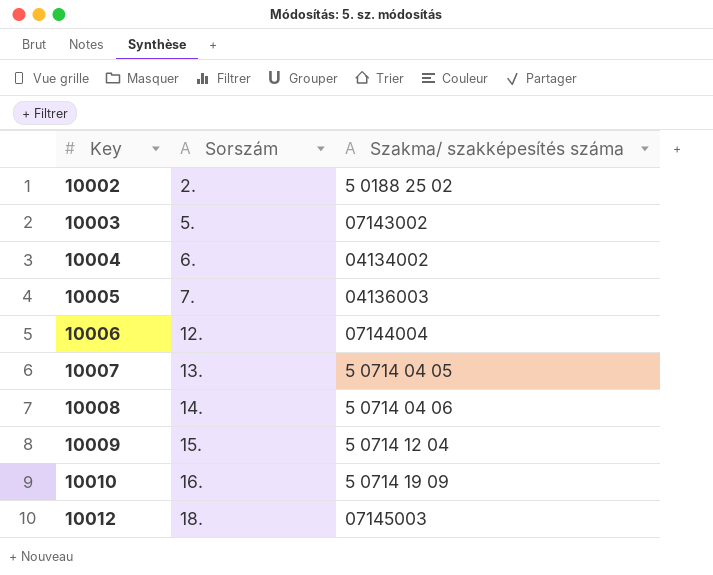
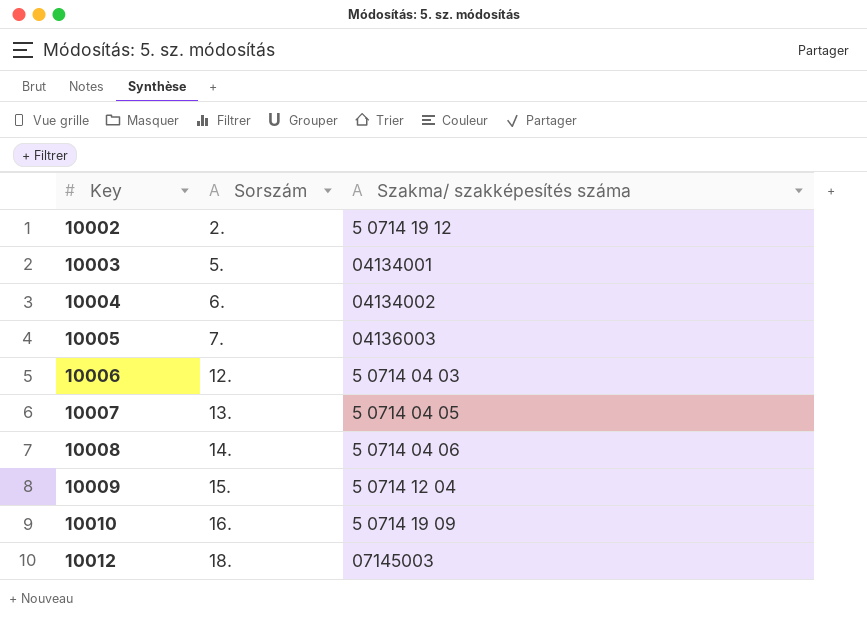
10002 | Szakma/ szakképesítés száma: 5 0188 25 02 -> 5 0714 19 12
10003 | Szakma/ szakképesítés száma: 07143002 -> 04134001
10006 | Szakma/ szakképesítés száma: 07144004 -> 5 0714 04 03

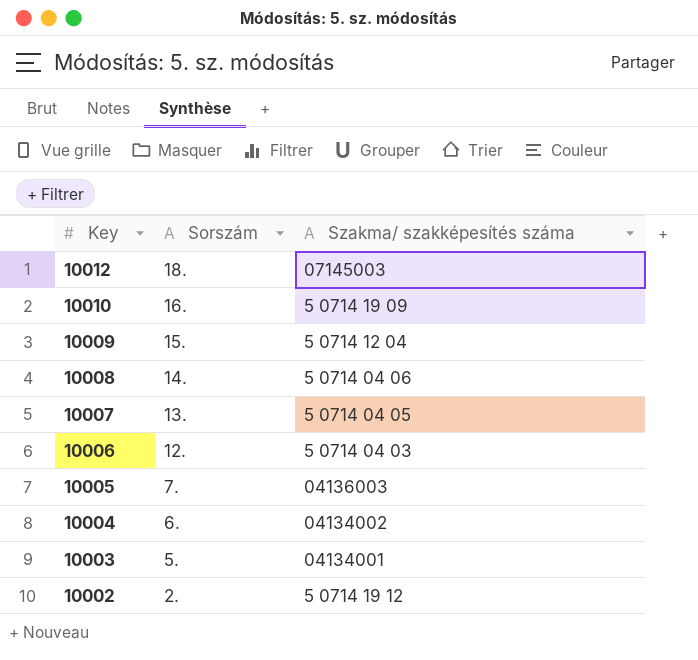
row order: Key ascending -> Key descending

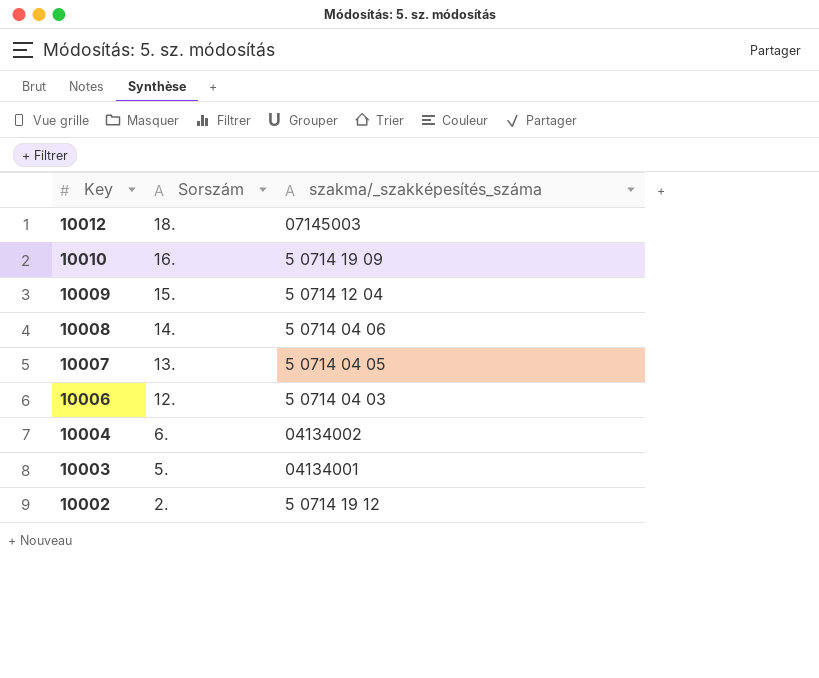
column name: Szakma/ szakképesítés száma -> szakma/_szakképesítés_száma
row 10005: 7. | 04136003 -> none

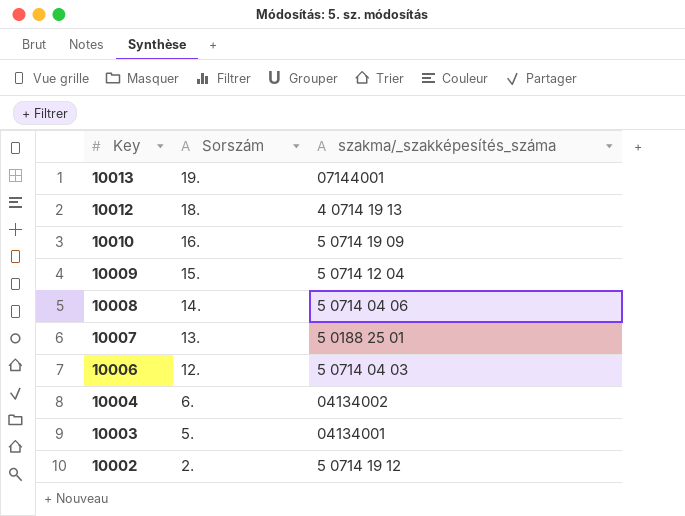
row 10013: none -> 19. | 07144001
10012 | szakma/_szakképesítés_száma: 07145003 -> 4 0714 19 13
10007 | szakma/_szakképesítés_száma: 5 0714 04 05 -> 5 0188 25 01

